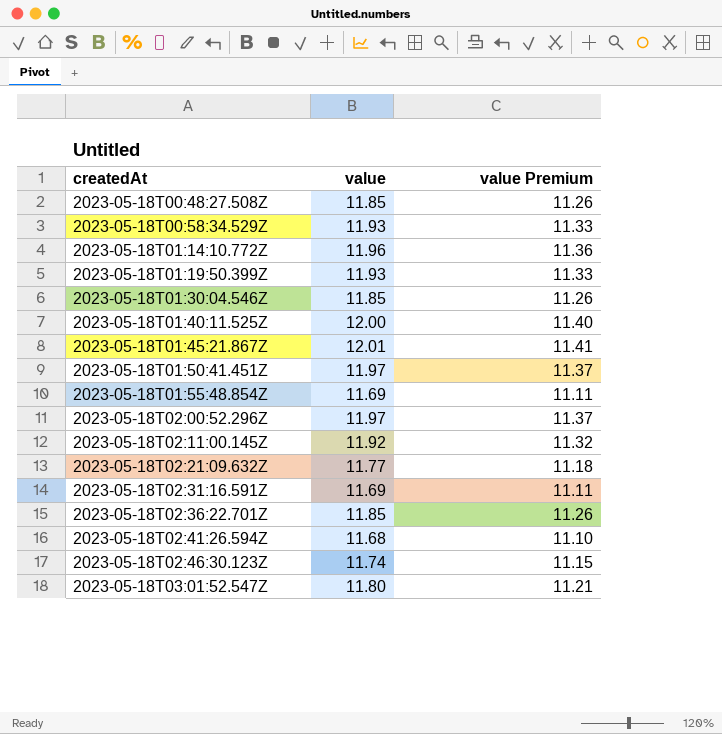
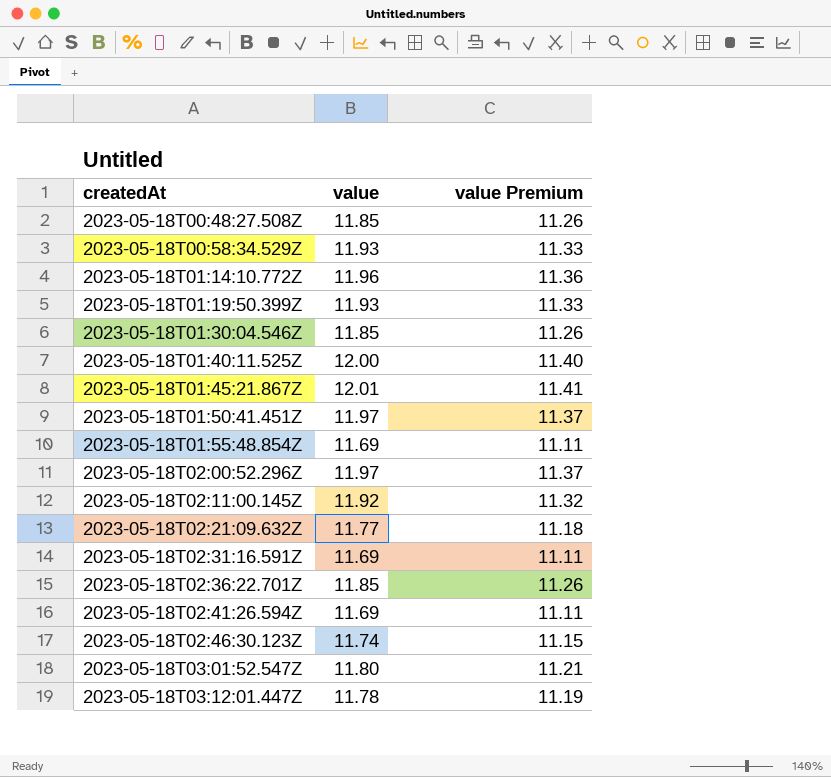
2023-05-18T02:41:26.594Z | value: 11.68 -> 11.69
2023-05-18T02:41:26.594Z | value Premium: 11.10 -> 11.11
row 2023-05-18T03:12:01.447Z: none -> 11.78 | 11.19

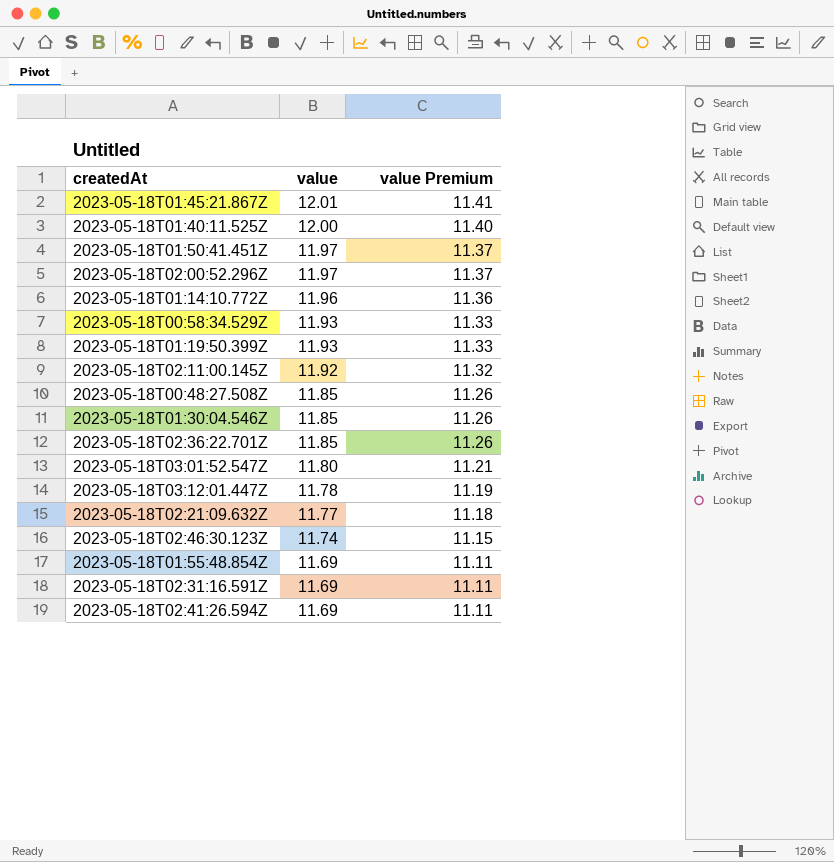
row order: createdAt ascending -> value descending

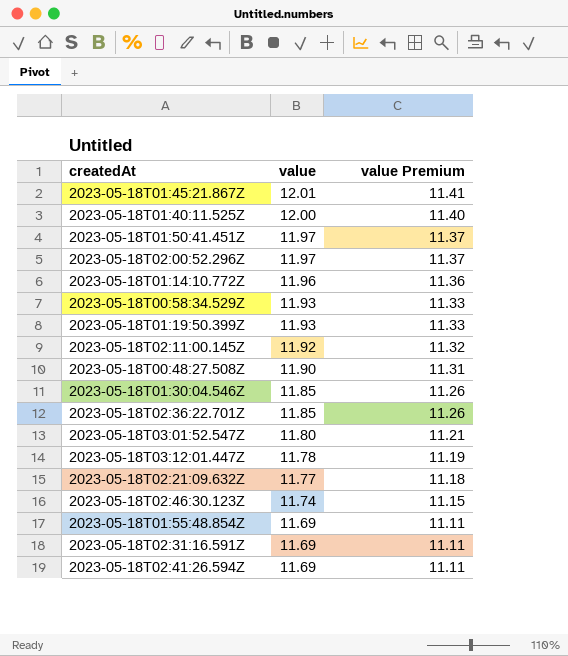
2023-05-18T00:48:27.508Z | value: 11.85 -> 11.90
2023-05-18T00:48:27.508Z | value Premium: 11.26 -> 11.31

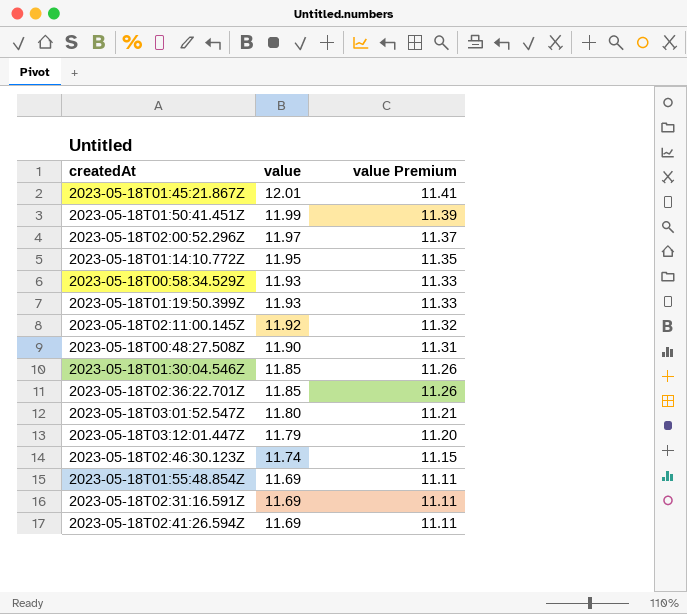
row 2023-05-18T01:40:11.525Z: 12.00 | 11.40 -> none
row 2023-05-18T02:21:09.632Z: 11.77 | 11.18 -> none
2023-05-18T01:50:41.451Z | value: 11.97 -> 11.99
2023-05-18T01:50:41.451Z | value Premium: 11.37 -> 11.39
2023-05-18T01:14:10.772Z | value: 11.96 -> 11.95
2023-05-18T01:14:10.772Z | value Premium: 11.36 -> 11.35
2023-05-18T03:12:01.447Z | value: 11.78 -> 11.79
2023-05-18T03:12:01.447Z | value Premium: 11.19 -> 11.20

